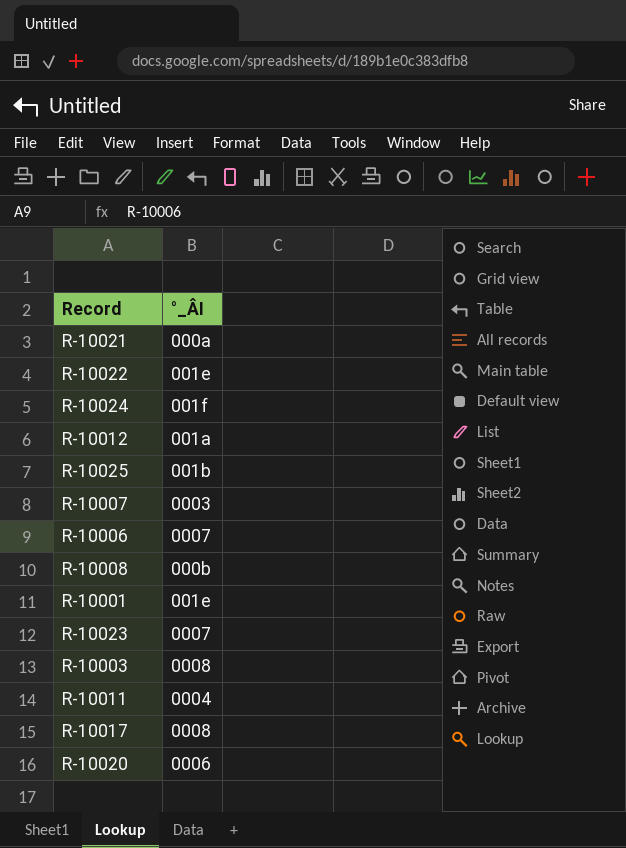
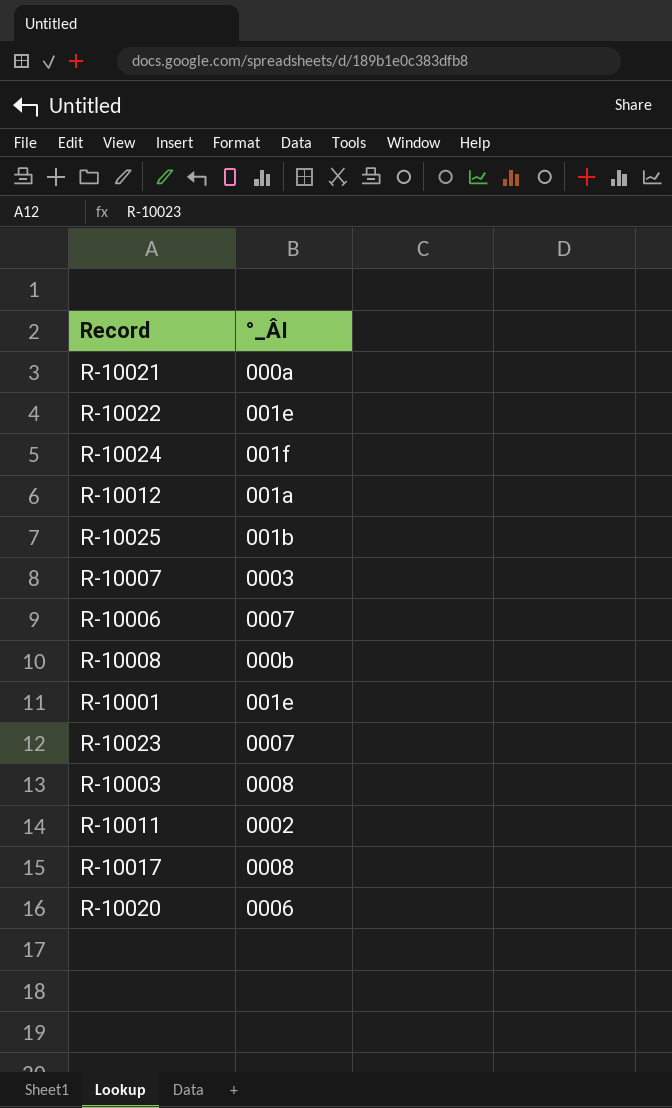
R-10011 | °_ÂI: 0004 -> 0002

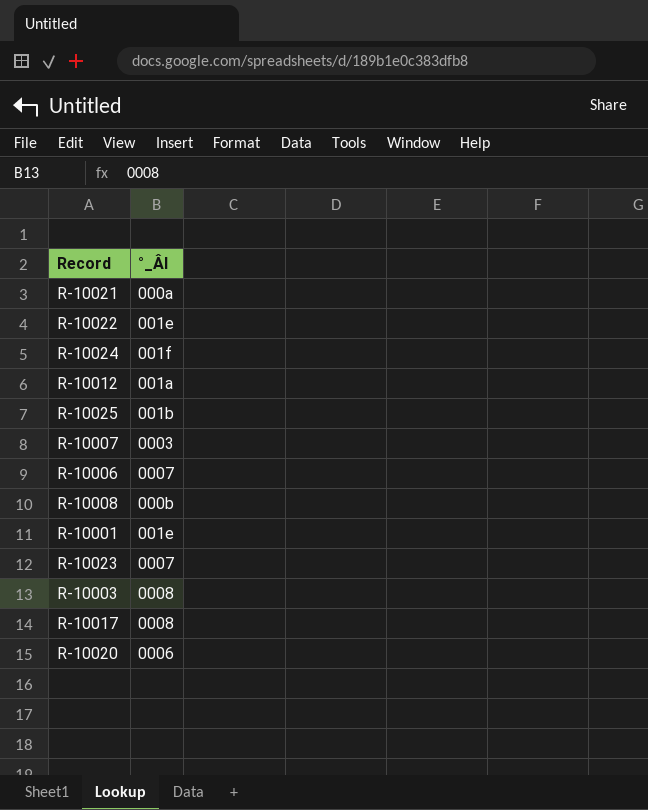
row R-10011: 0002 -> none

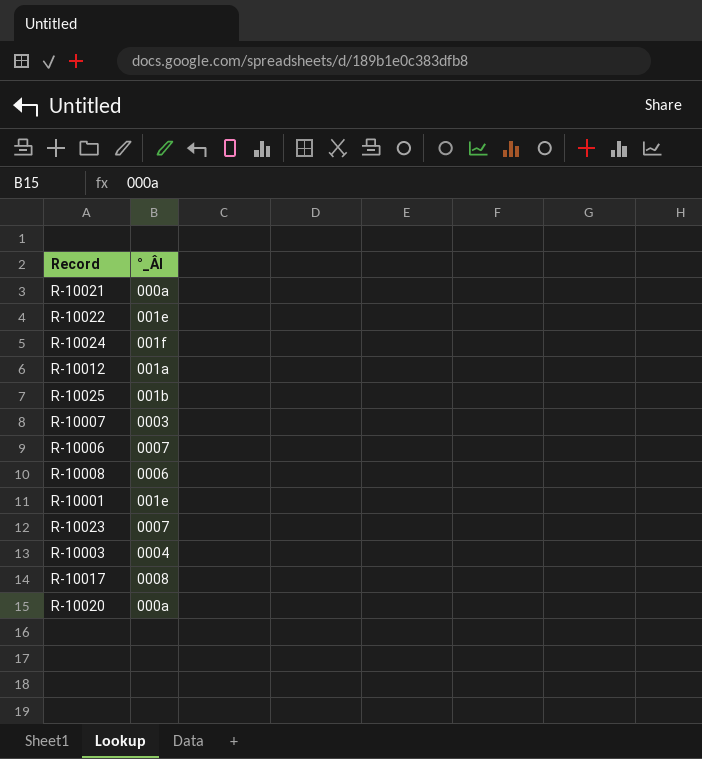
R-10008 | °_ÂI: 000b -> 0006
R-10003 | °_ÂI: 0008 -> 0004
R-10020 | °_ÂI: 0006 -> 000a

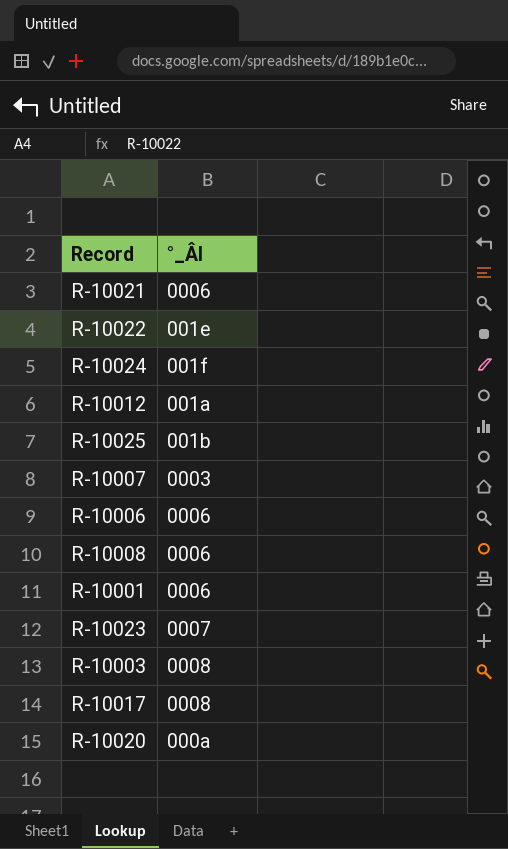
R-10021 | °_ÂI: 000a -> 0006
R-10006 | °_ÂI: 0007 -> 0006
R-10001 | °_ÂI: 001e -> 0006
R-10003 | °_ÂI: 0004 -> 0008

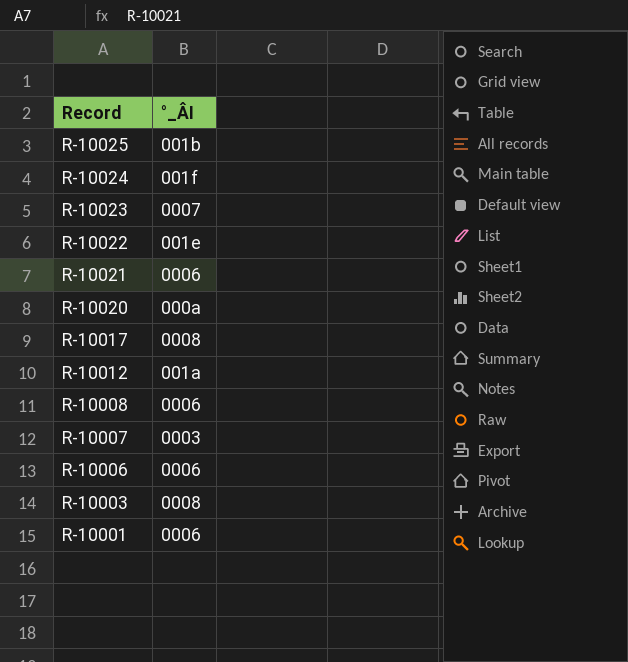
row order: none -> Record descending

